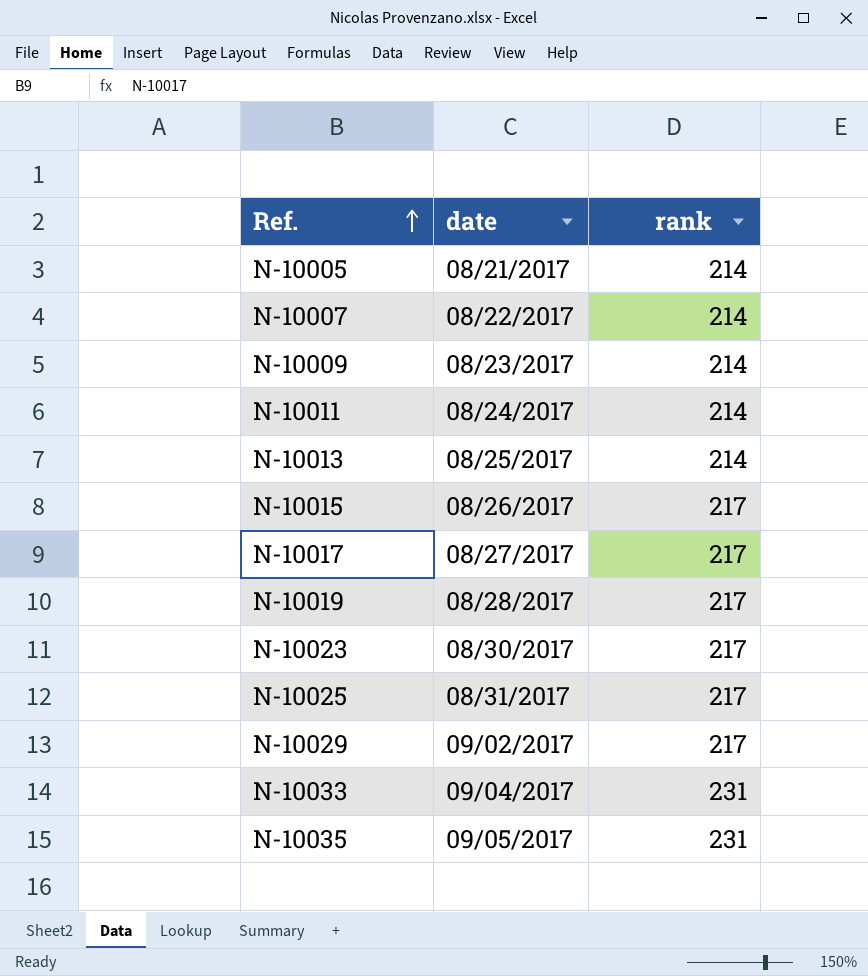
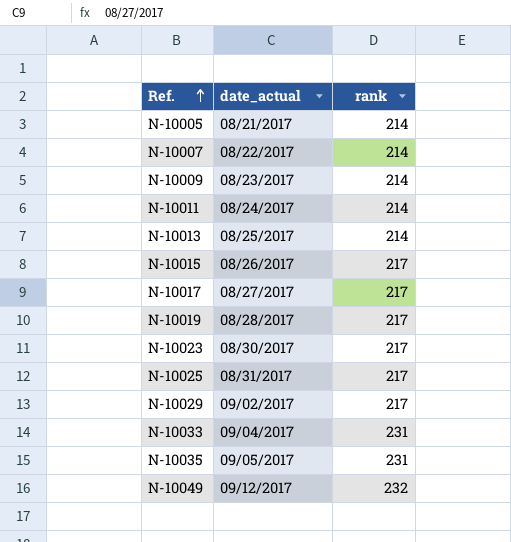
column name: date -> date_actual
row N-10049: none -> 09/12/2017 | 232

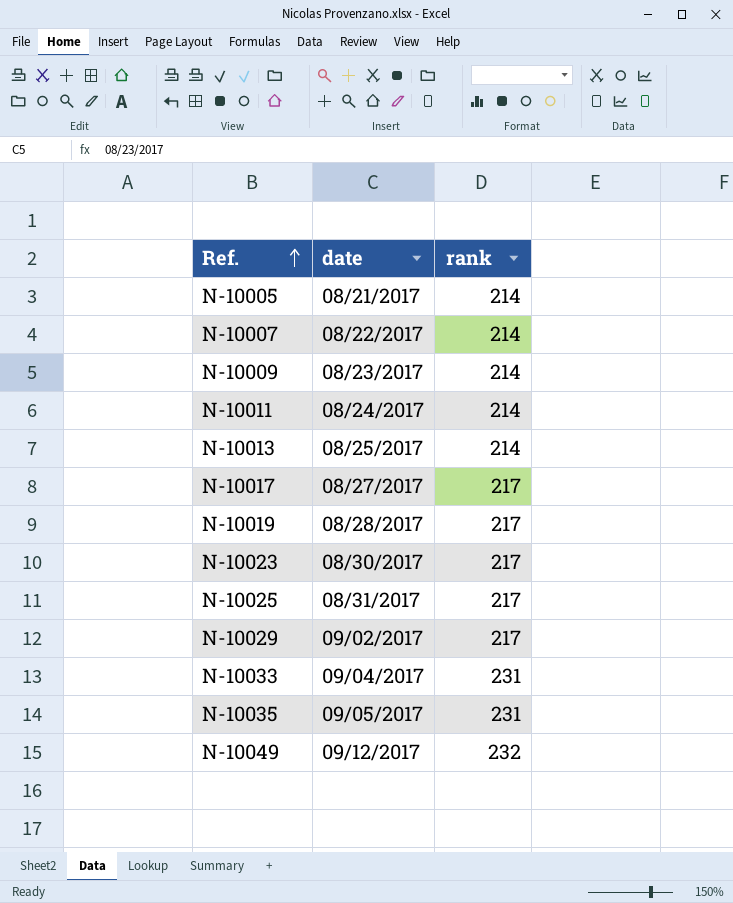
column name: date_actual -> date
row N-10015: 08/26/2017 | 217 -> none

